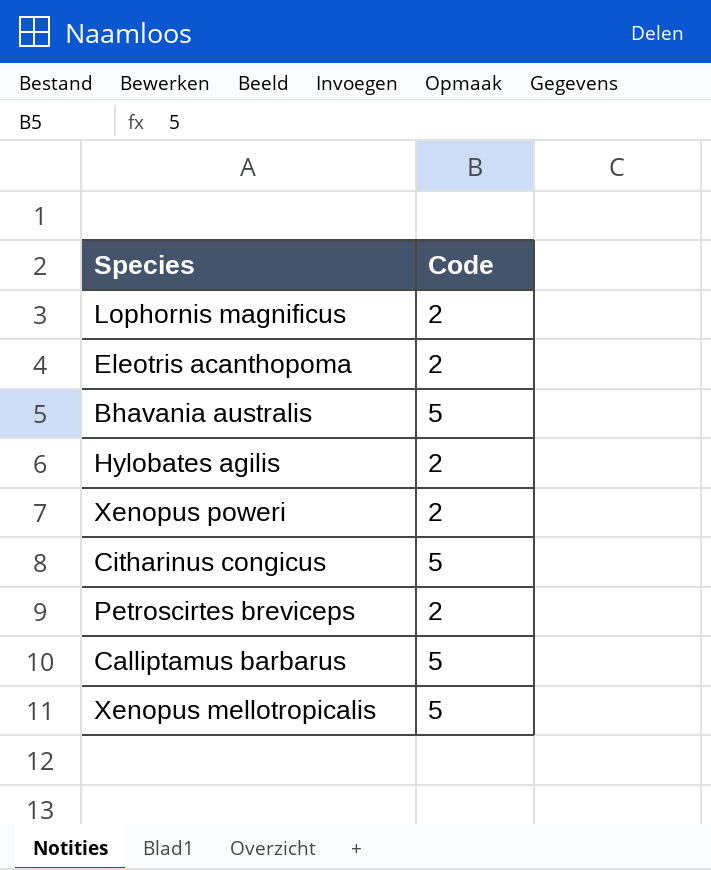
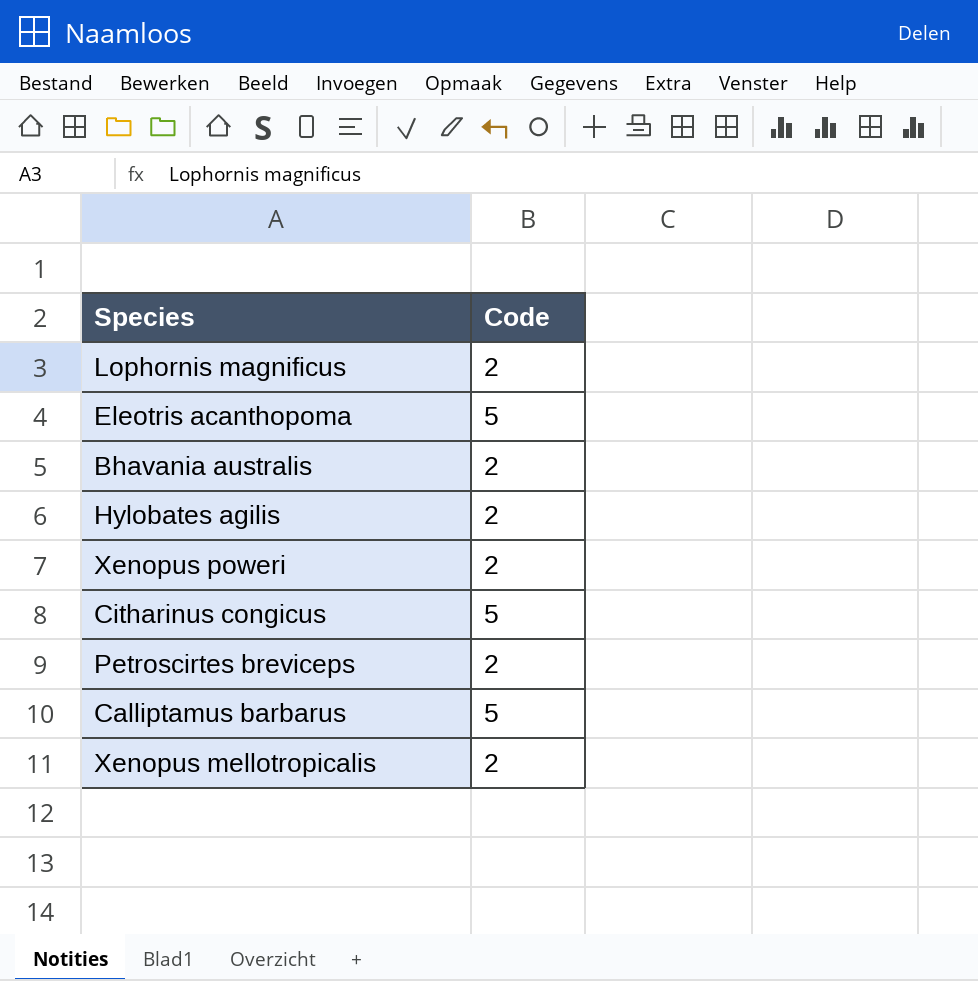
Eleotris acanthopoma | Code: 2 -> 5
Bhavania australis | Code: 5 -> 2
Xenopus mellotropicalis | Code: 5 -> 2

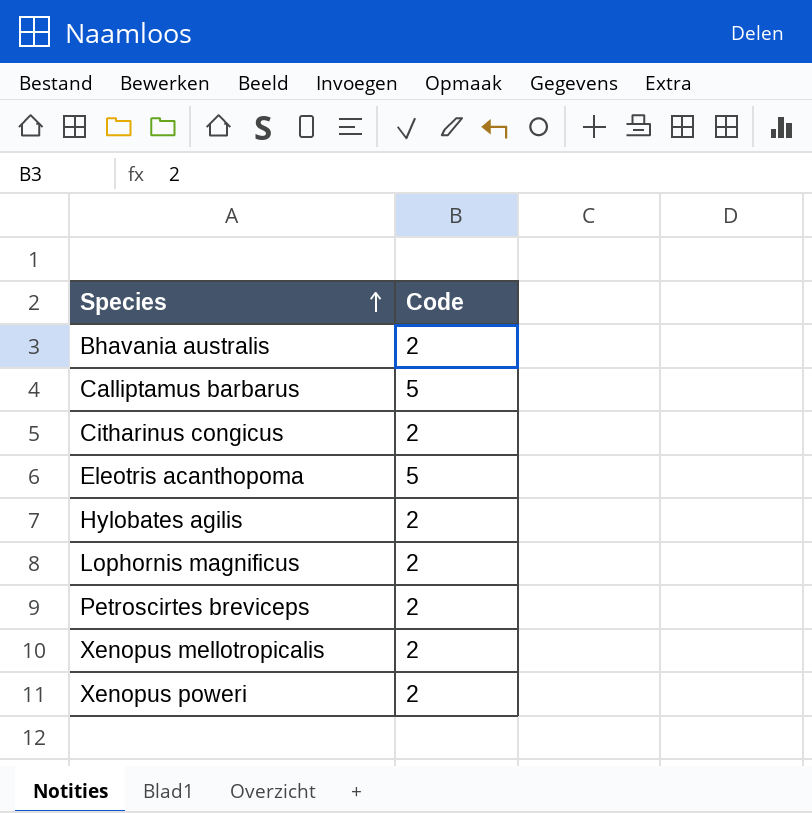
row order: none -> Species ascending
Citharinus congicus | Code: 5 -> 2

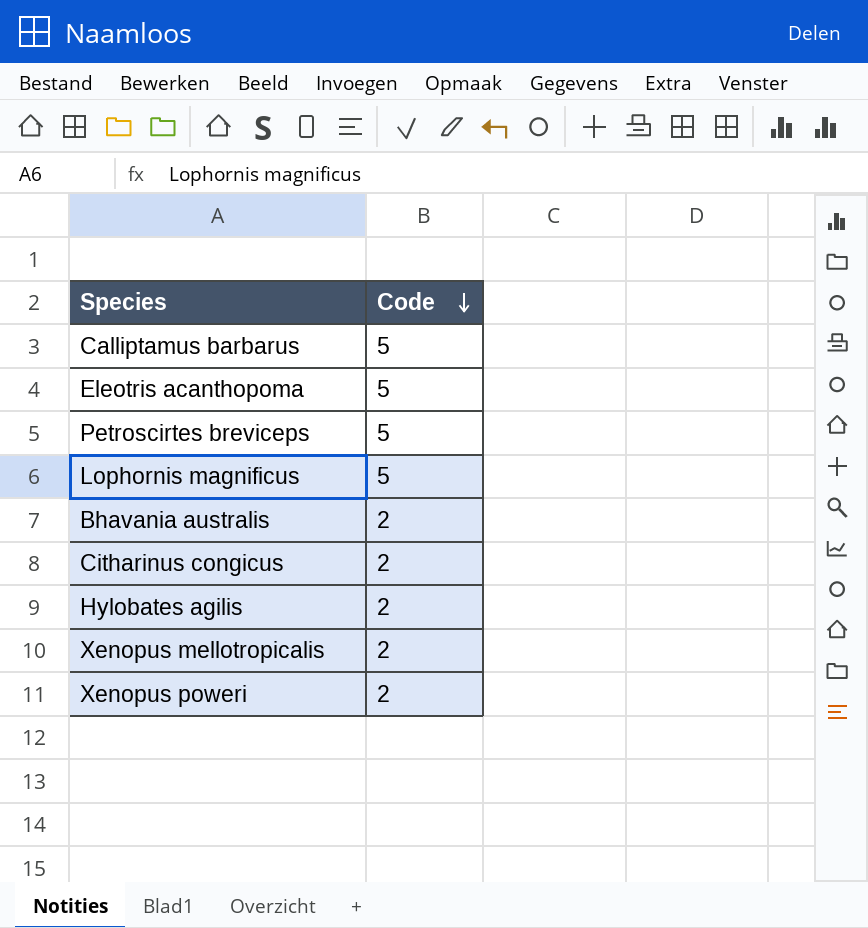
row order: Species ascending -> Code descending
Petroscirtes breviceps | Code: 2 -> 5
Lophornis magnificus | Code: 2 -> 5

